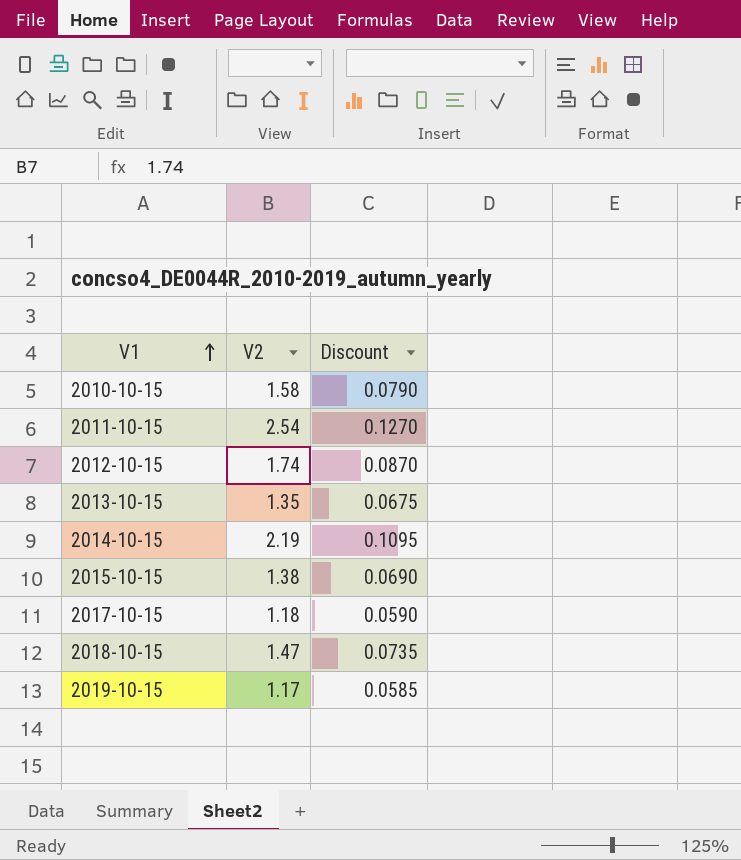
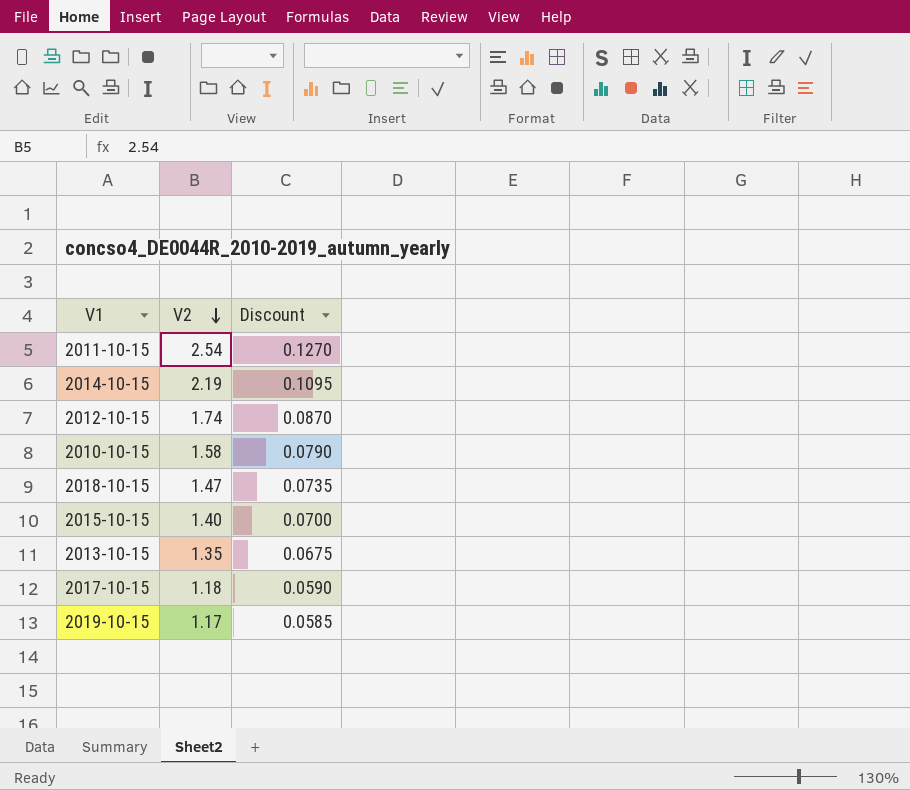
row order: V1 ascending -> V2 descending
2015-10-15 | V2: 1.38 -> 1.40
2015-10-15 | Discount: 0.0690 -> 0.0700

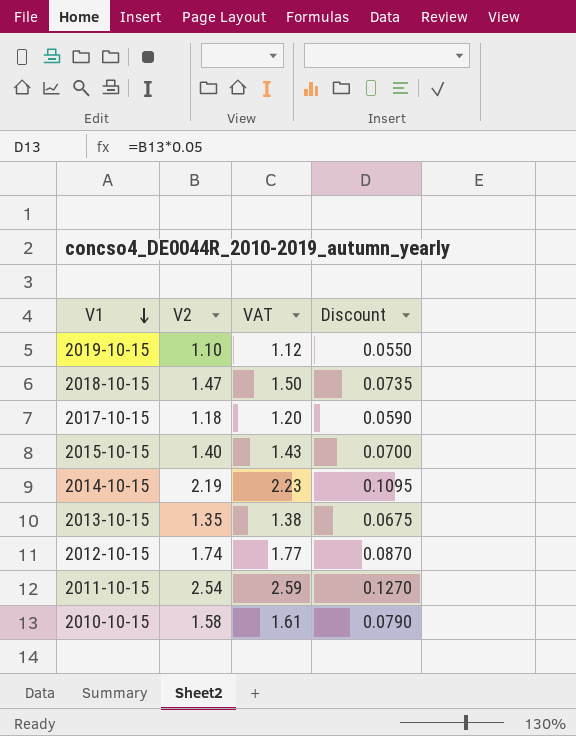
row order: V2 descending -> V1 descending
column VAT | formula: none -> [V2] * 1.02
2019-10-15 | V2: 1.17 -> 1.10
2019-10-15 | Discount: 0.0585 -> 0.0550

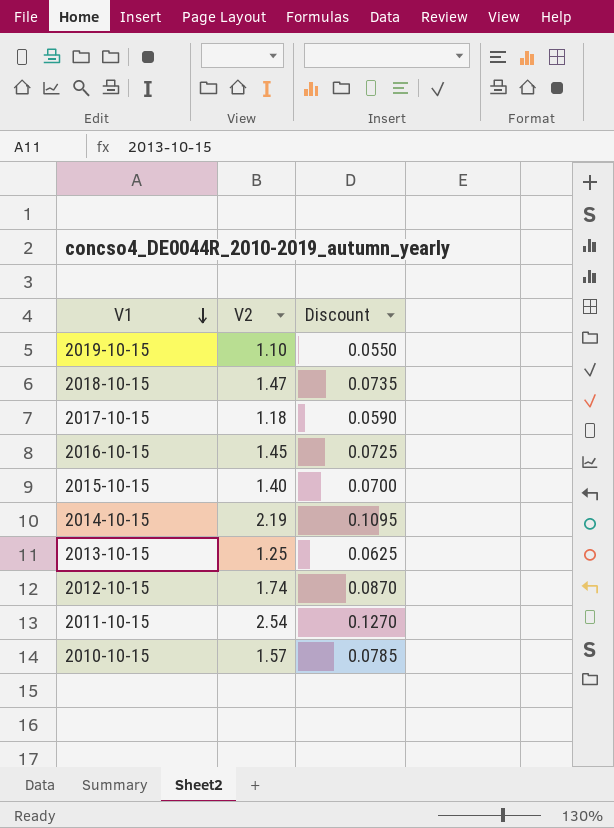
column VAT | formula: [V2] * 1.02 -> none
row 2016-10-15: none -> 1.45 | 0.0725
2013-10-15 | V2: 1.35 -> 1.25
2013-10-15 | Discount: 0.0675 -> 0.0625
2010-10-15 | V2: 1.58 -> 1.57
2010-10-15 | Discount: 0.0790 -> 0.0785

